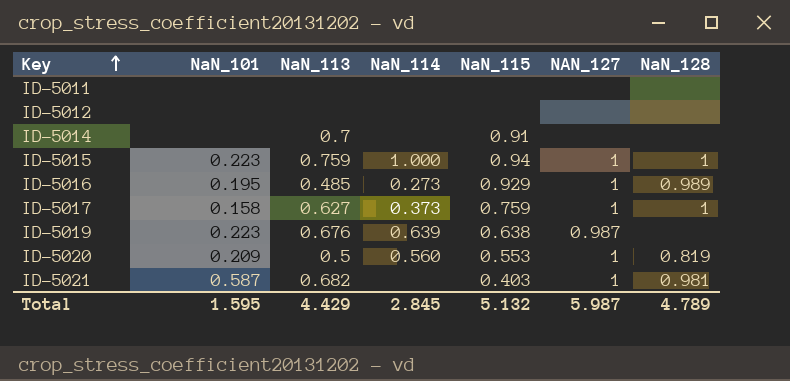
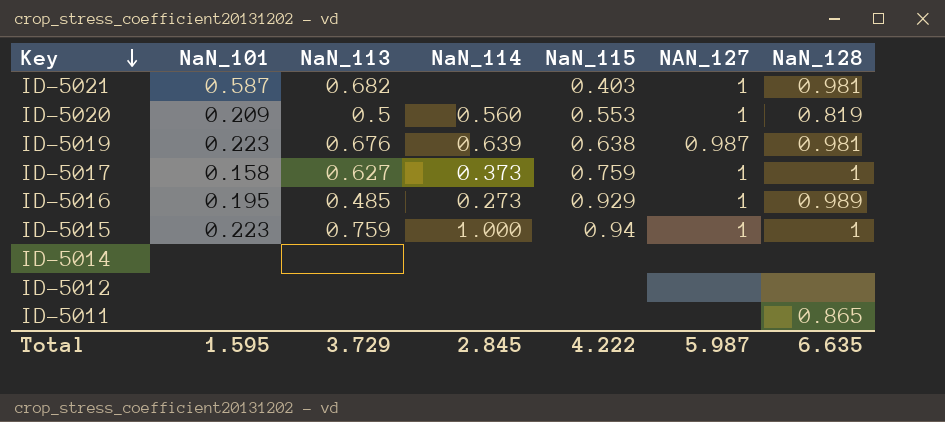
row order: Key ascending -> Key descending
ID-5019 | NaN_128: none -> 0.981
ID-5014 | NaN_113: 0.7 -> none
ID-5014 | NaN_115: 0.91 -> none
ID-5011 | NaN_128: none -> 0.865
Total | NaN_113: 4.429 -> 3.729
Total | NaN_115: 5.132 -> 4.222
Total | NaN_128: 4.789 -> 6.635

